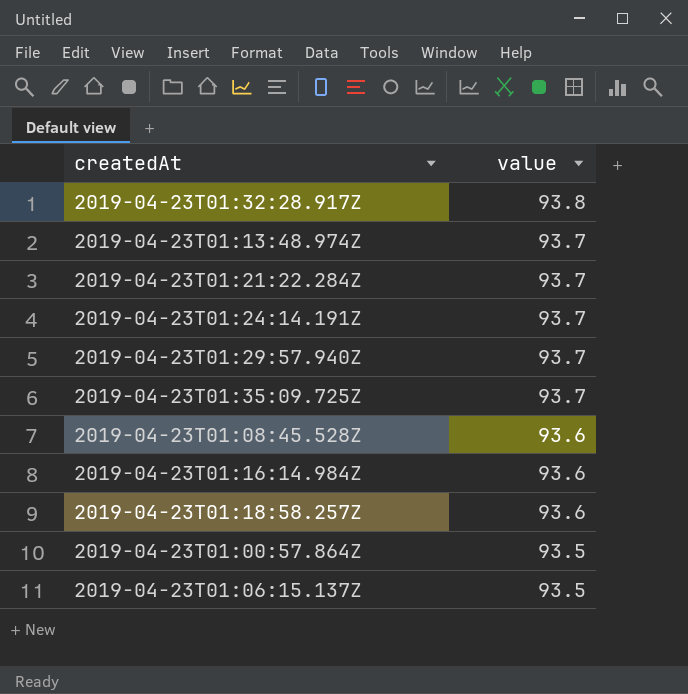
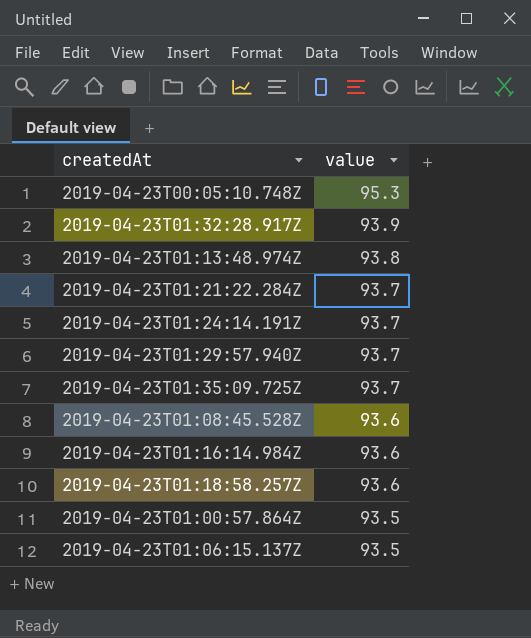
row 2019-04-23T00:05:10.748Z: none -> 95.3
2019-04-23T01:32:28.917Z | value: 93.8 -> 93.9
2019-04-23T01:13:48.974Z | value: 93.7 -> 93.8

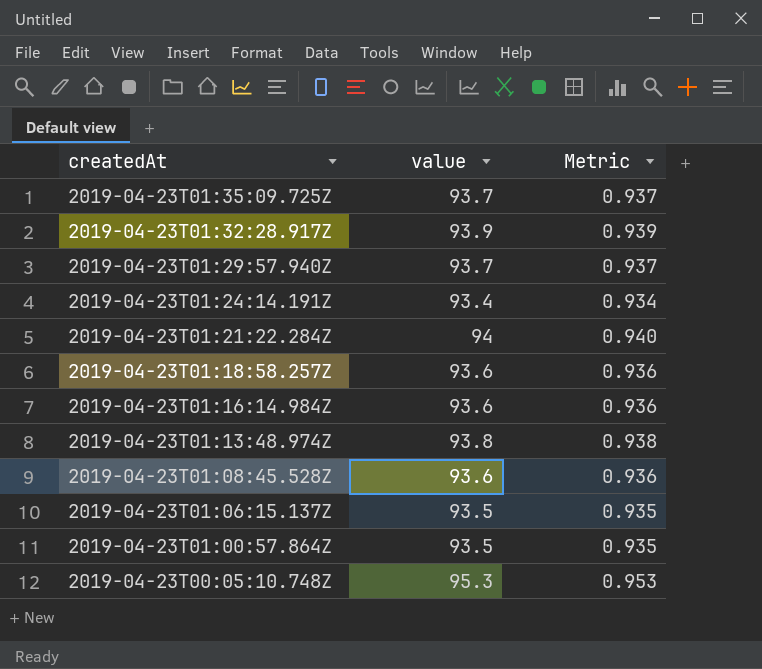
row order: value descending -> createdAt descending
column Metric | formula: none -> [value] * 0.01
2019-04-23T01:24:14.191Z | value: 93.7 -> 93.4
2019-04-23T01:21:22.284Z | value: 93.7 -> 94

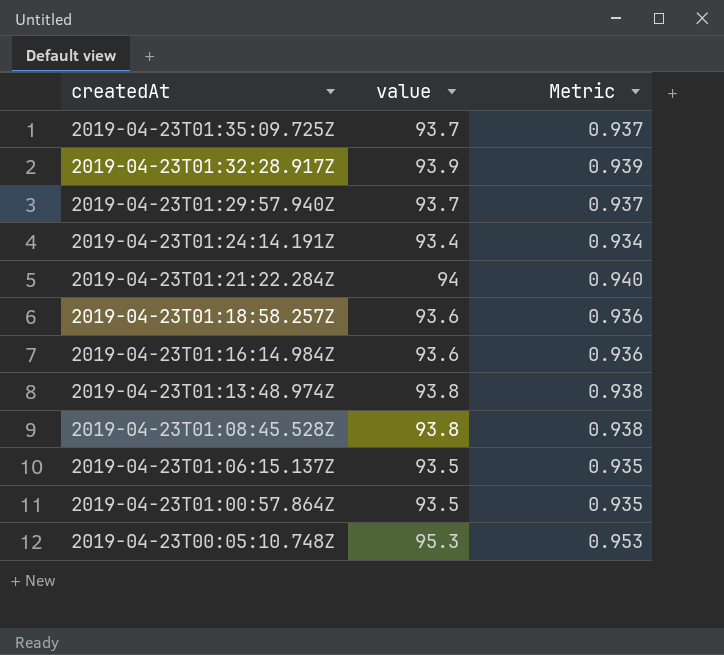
2019-04-23T01:08:45.528Z | value: 93.6 -> 93.8
2019-04-23T01:08:45.528Z | Metric: 0.936 -> 0.938

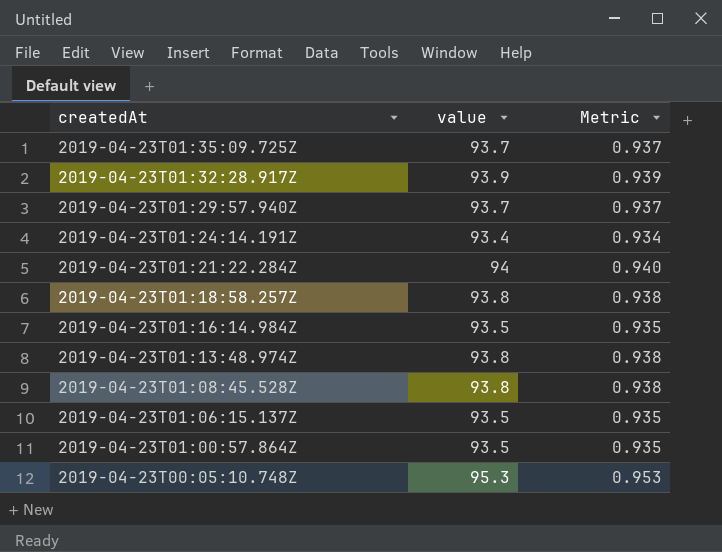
2019-04-23T01:18:58.257Z | value: 93.6 -> 93.8
2019-04-23T01:18:58.257Z | Metric: 0.936 -> 0.938
2019-04-23T01:16:14.984Z | value: 93.6 -> 93.5
2019-04-23T01:16:14.984Z | Metric: 0.936 -> 0.935

